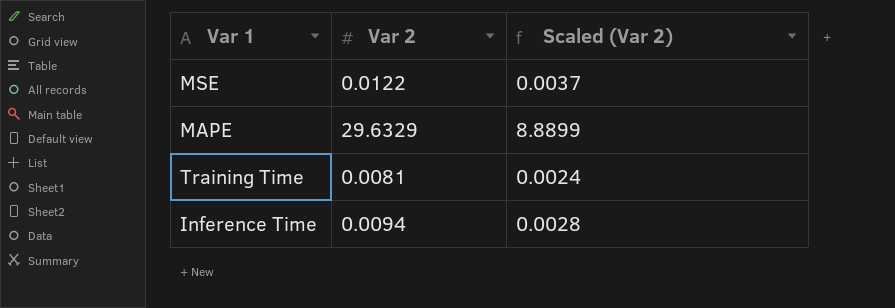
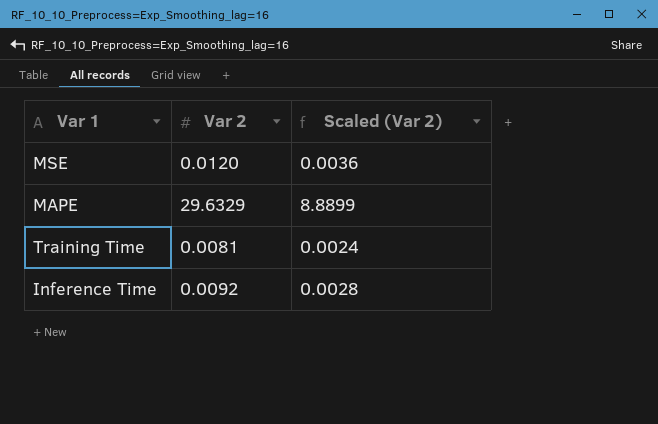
MSE | Var 2: 0.0122 -> 0.0120
MSE | Scaled (Var 2): 0.0037 -> 0.0036
Inference Time | Var 2: 0.0094 -> 0.0092

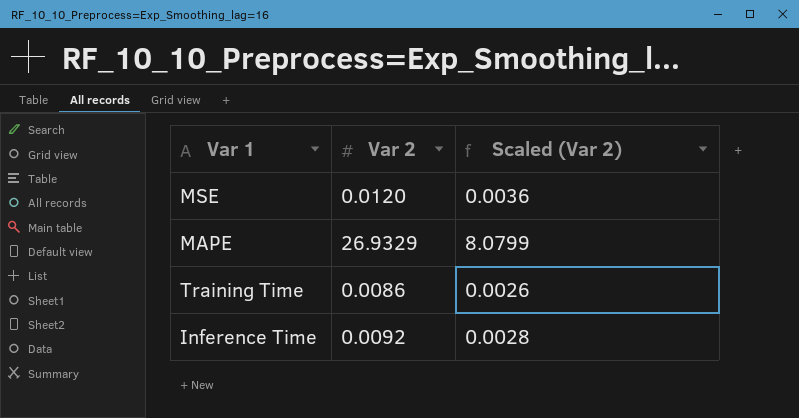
MAPE | Var 2: 29.6329 -> 26.9329
MAPE | Scaled (Var 2): 8.8899 -> 8.0799
Training Time | Var 2: 0.0081 -> 0.0086
Training Time | Scaled (Var 2): 0.0024 -> 0.0026

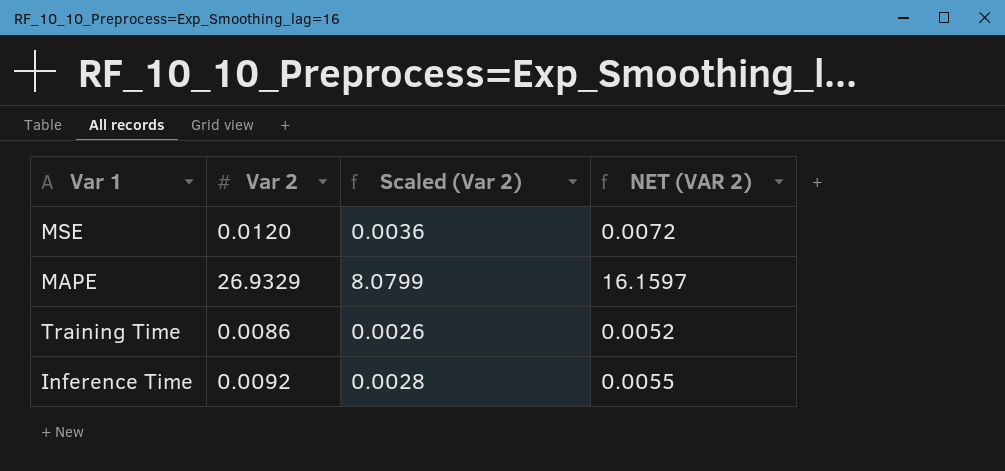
column NET (VAR 2) | formula: none -> [Var 2] * 0.6

